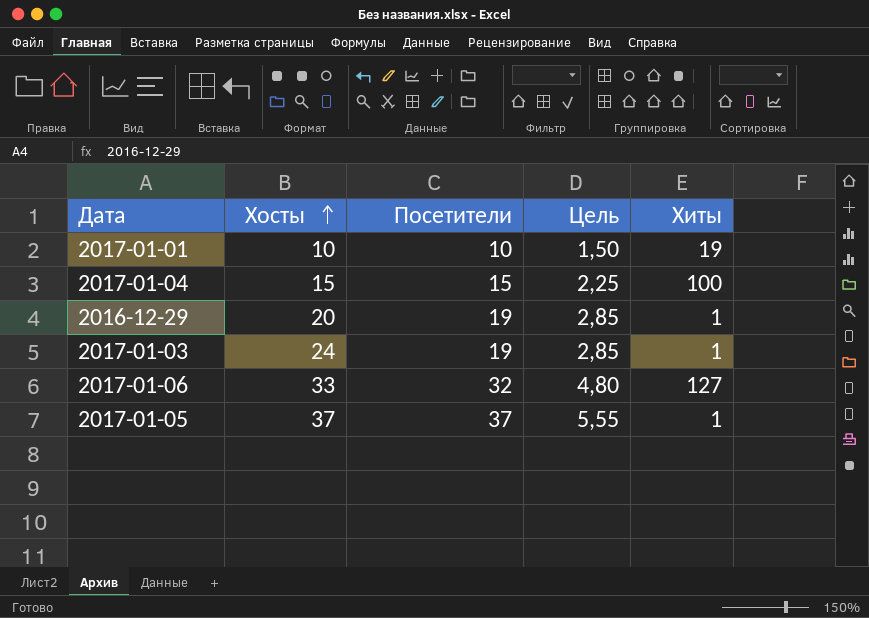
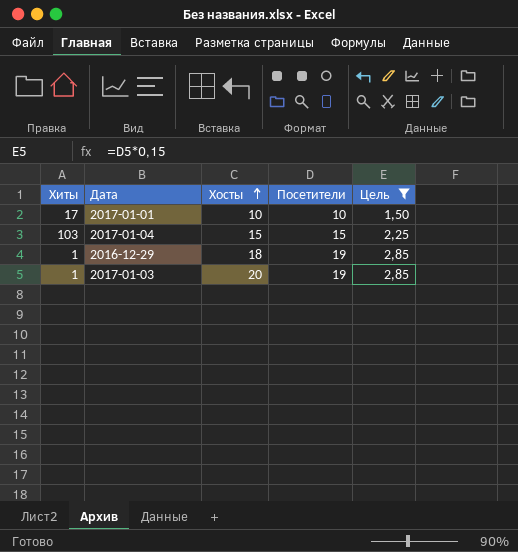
filter: none -> Цель <= 2,85
column Хиты | position: 5 -> 1
2017-01-01 | Хиты: 19 -> 17
2017-01-04 | Хиты: 100 -> 103
2016-12-29 | Хосты: 20 -> 18
2017-01-03 | Хосты: 24 -> 20

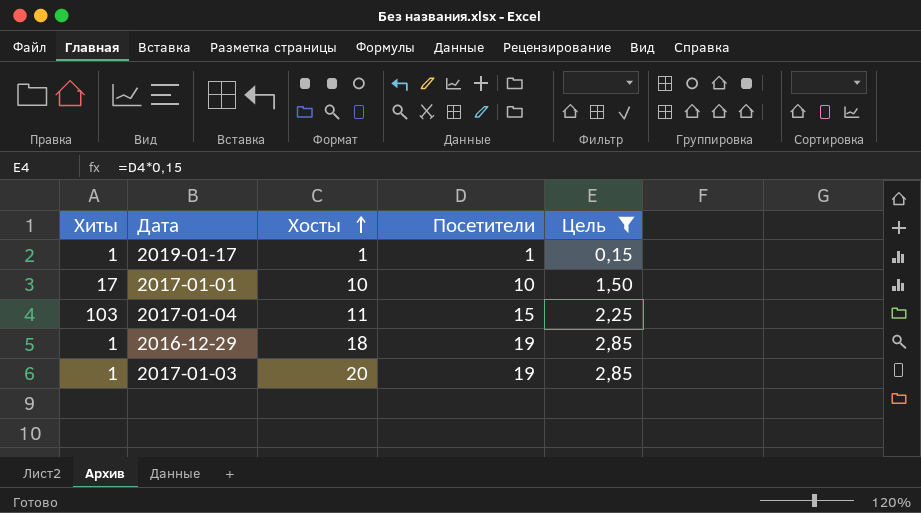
row 2019-01-17: none -> 1 | 1 | 1 | 0,15
2017-01-04 | Хосты: 15 -> 11

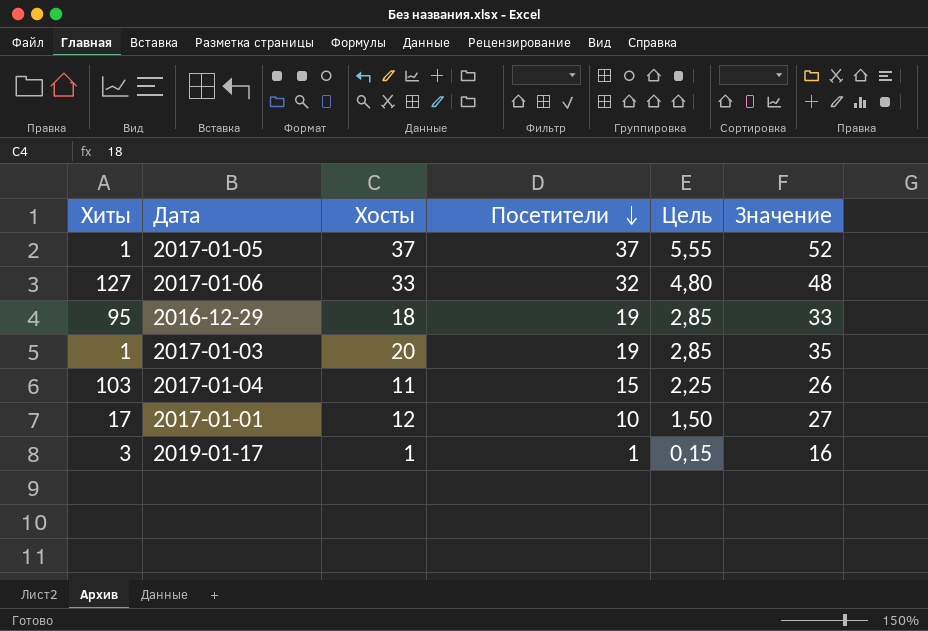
filter: Цель <= 2,85 -> none
row order: Хосты ascending -> Посетители descending
column Значение | formula: none -> [Хосты] + 15
2016-12-29 | Хиты: 1 -> 95
2017-01-01 | Хосты: 10 -> 12
2019-01-17 | Хиты: 1 -> 3

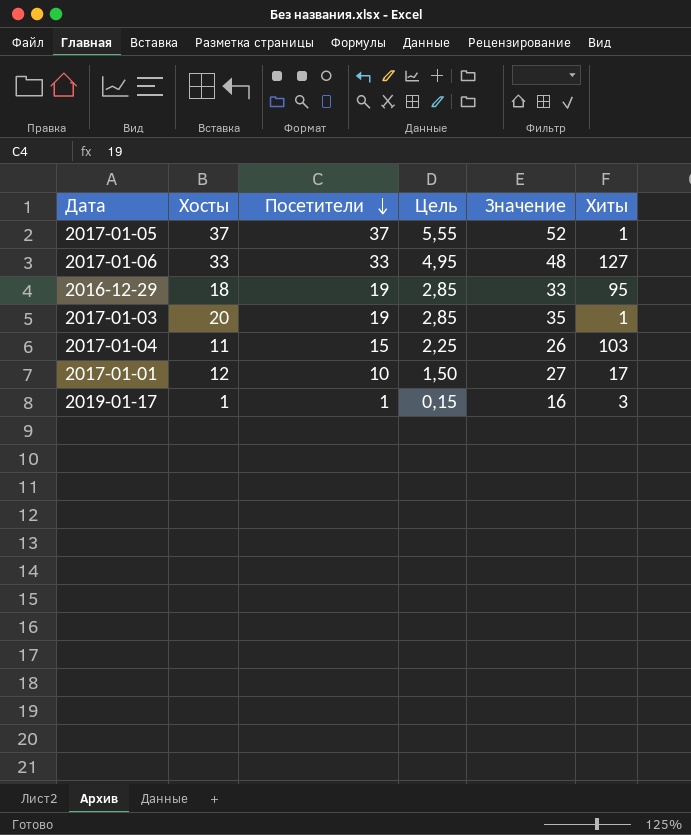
column Хиты | position: 1 -> 6
2017-01-06 | Посетители: 32 -> 33
2017-01-06 | Цель: 4,80 -> 4,95

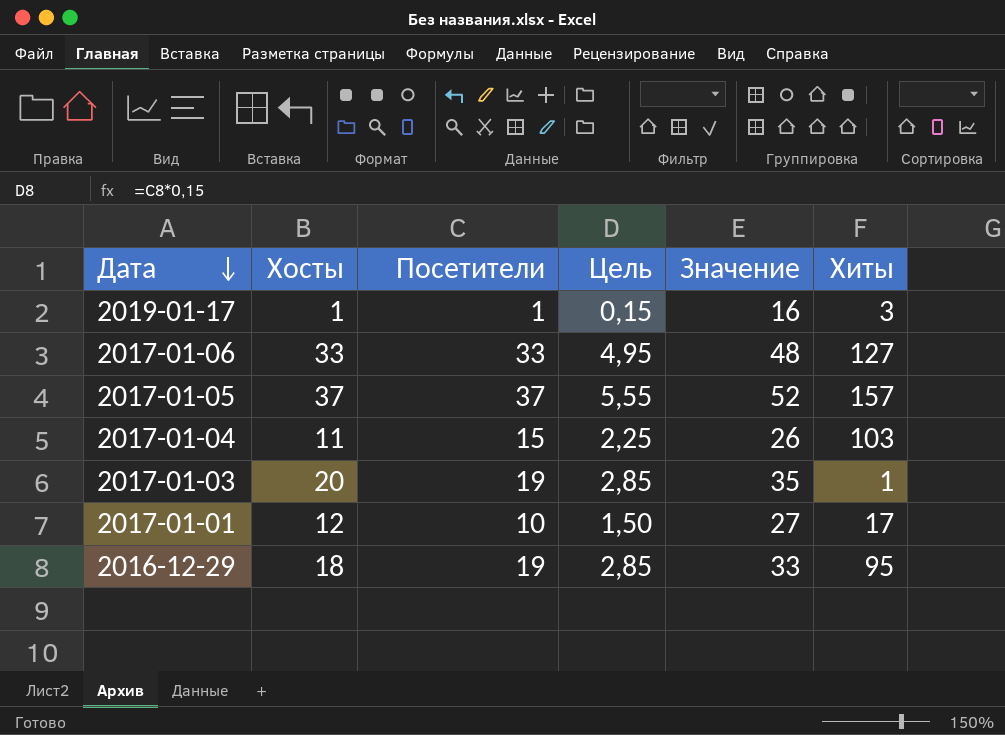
row order: Посетители descending -> Дата descending
2017-01-05 | Хиты: 1 -> 157

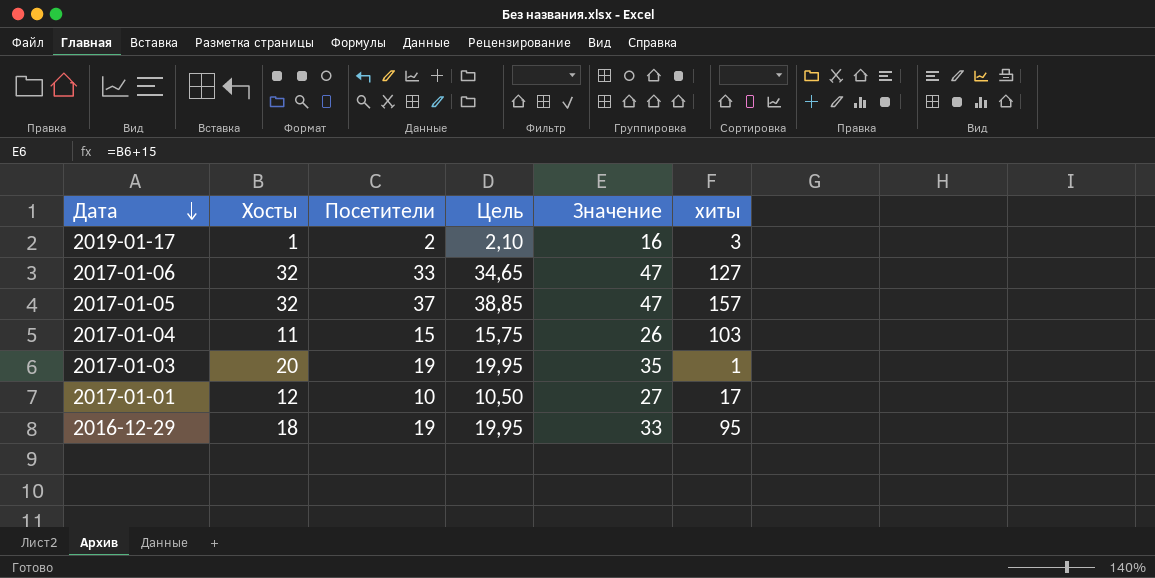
column Цель | formula: [Посетители] * 0,15 -> [Посетители] * 1,05
column name: Хиты -> хиты
2019-01-17 | Посетители: 1 -> 2
2017-01-06 | Хосты: 33 -> 32
2017-01-06 | Значение: 48 -> 47
2017-01-05 | Хосты: 37 -> 32
2017-01-05 | Значение: 52 -> 47

